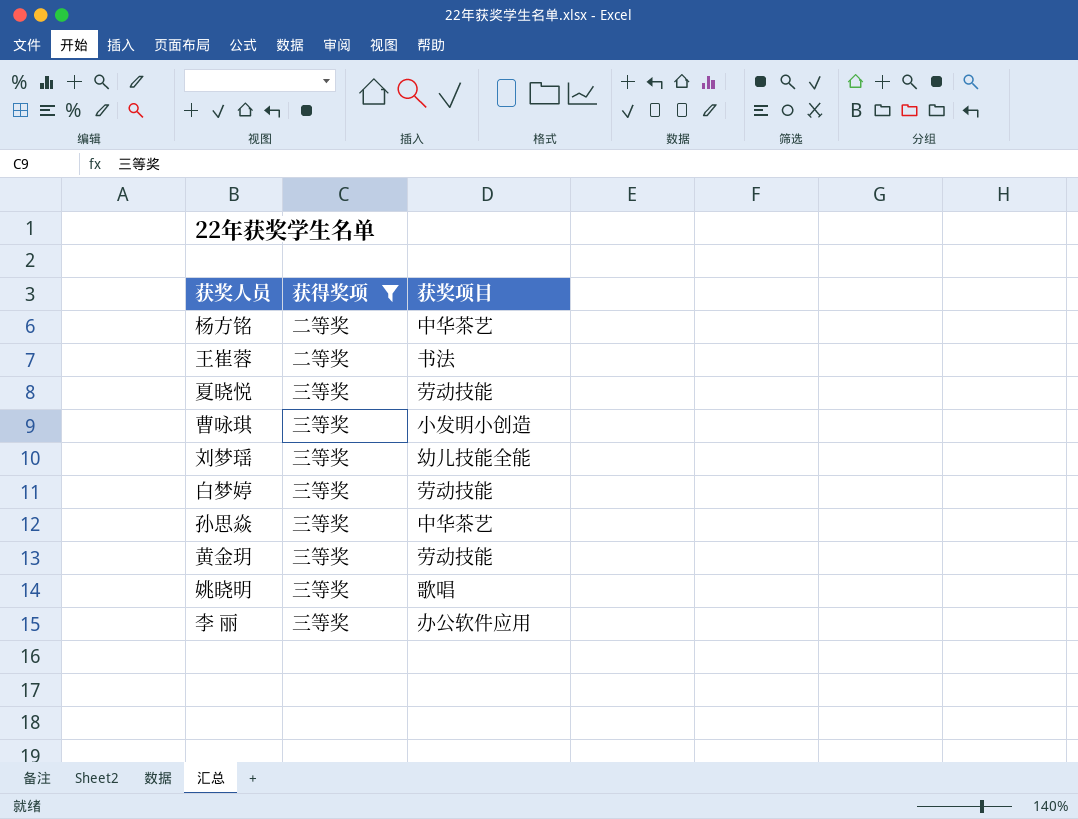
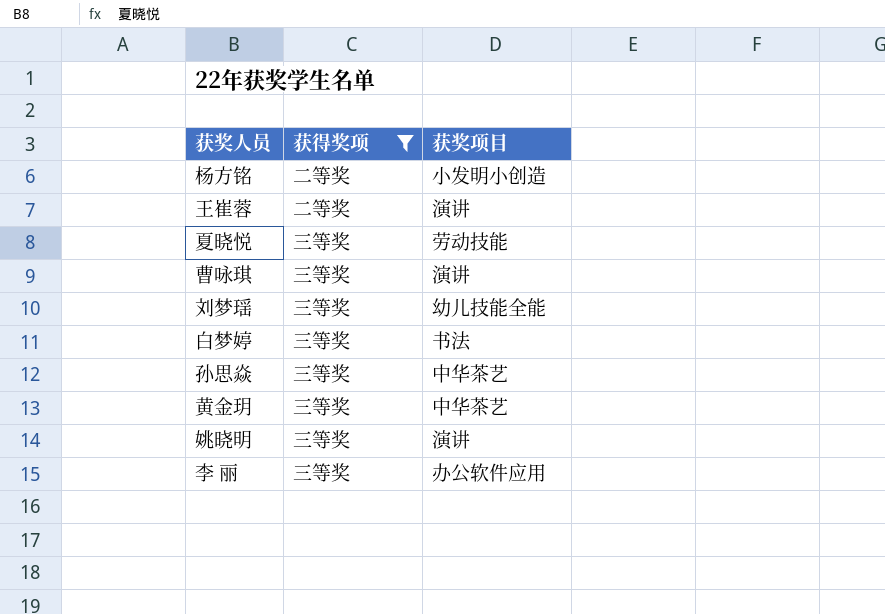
杨方铭 | 获奖项目: 中华茶艺 -> 小发明小创造
王崔蓉 | 获奖项目: 书法 -> 演讲
曹咏琪 | 获奖项目: 小发明小创造 -> 演讲
白梦婷 | 获奖项目: 劳动技能 -> 书法
黄金玥 | 获奖项目: 劳动技能 -> 中华茶艺
姚晓明 | 获奖项目: 歌唱 -> 演讲

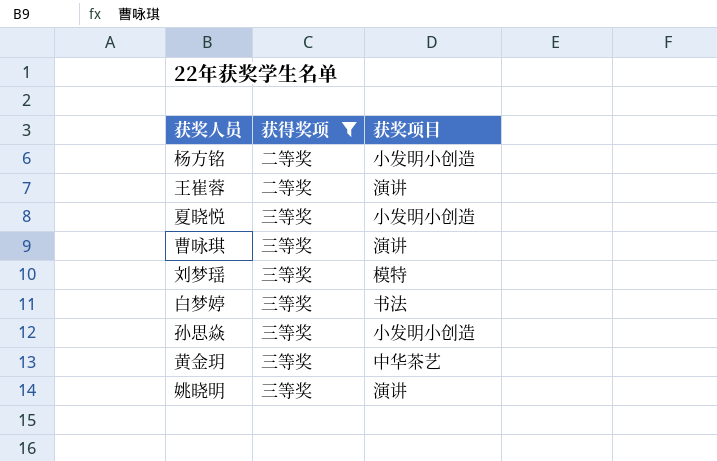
row 李 丽: 三等奖 | 办公软件应用 -> none
夏晓悦 | 获奖项目: 劳动技能 -> 小发明小创造
刘梦瑶 | 获奖项目: 幼儿技能全能 -> 模特
孙思焱 | 获奖项目: 中华茶艺 -> 小发明小创造

